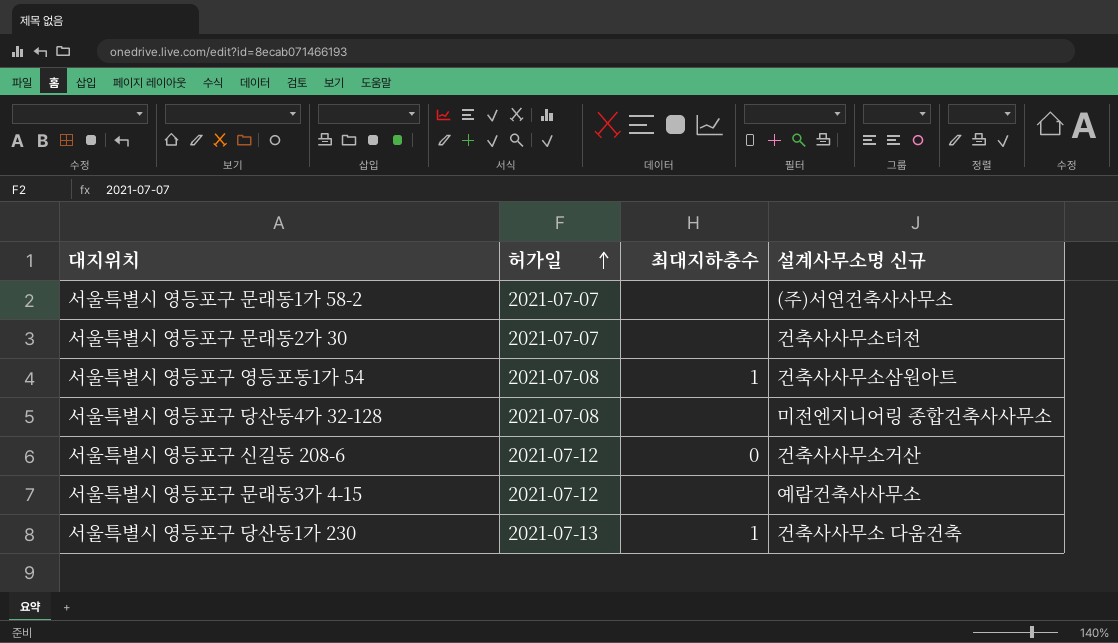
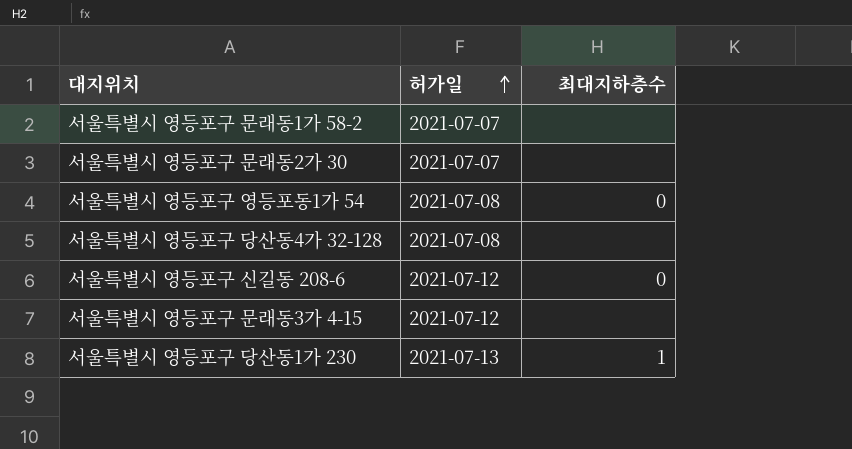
column 설계사무소명 신규 | position: 4 -> none
서울특별시 영등포구 영등포동1가 54 | 최대지하층수: 1 -> 0

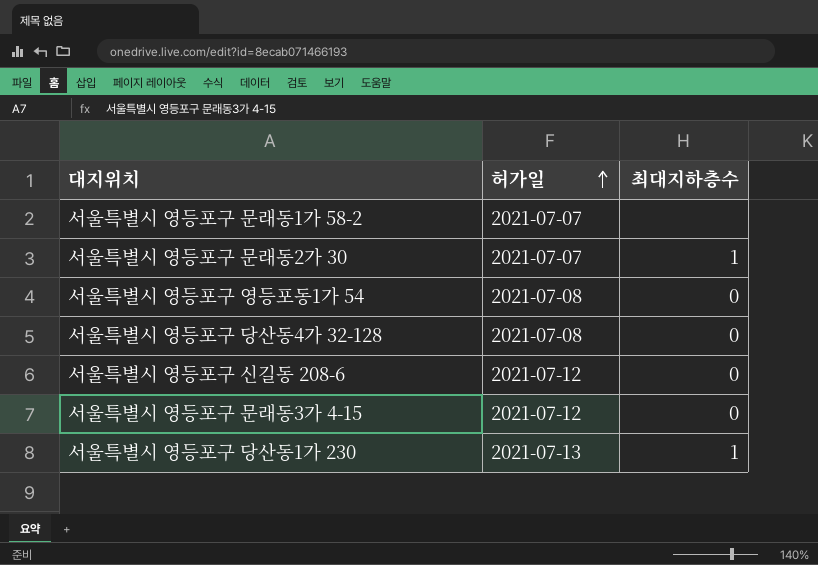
서울특별시 영등포구 문래동2가 30 | 최대지하층수: none -> 1
서울특별시 영등포구 당산동4가 32-128 | 최대지하층수: none -> 0
서울특별시 영등포구 문래동3가 4-15 | 최대지하층수: none -> 0

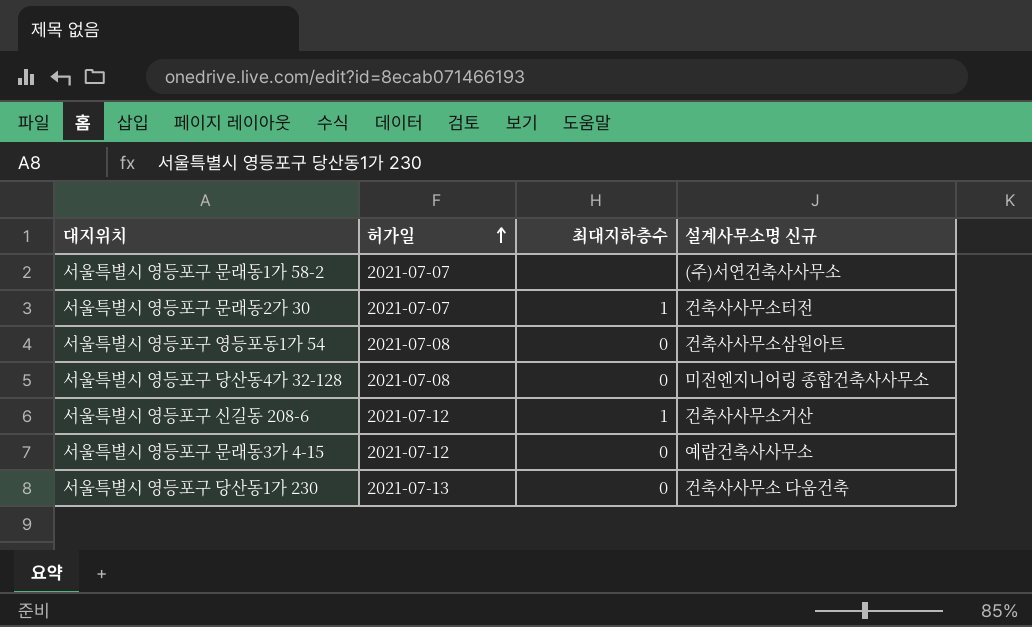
column 설계사무소명 신규 | position: none -> 4
서울특별시 영등포구 신길동 208-6 | 최대지하층수: 0 -> 1
서울특별시 영등포구 당산동1가 230 | 최대지하층수: 1 -> 0

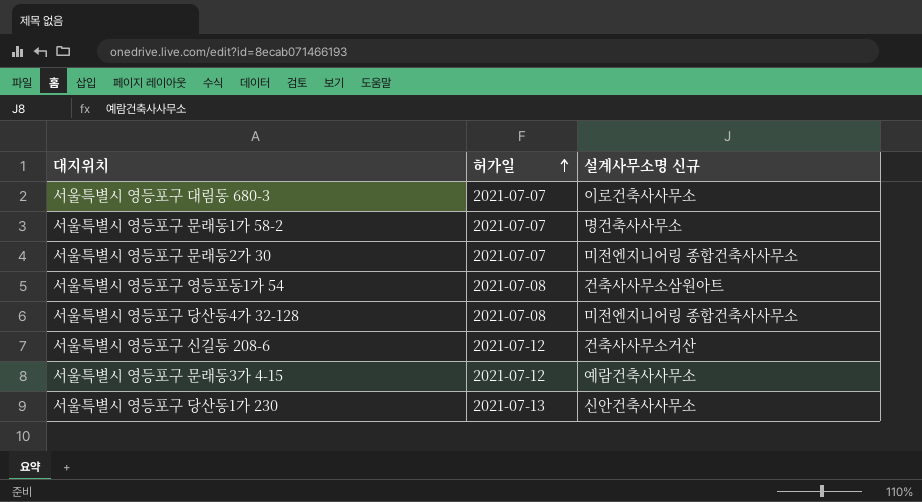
column 최대지하층수 | position: 3 -> none
row 서울특별시 영등포구 대림동 680-3: none -> 2021-07-07 | 이로건축사사무소
서울특별시 영등포구 문래동1가 58-2 | 설계사무소명 신규: (주)서연건축사사무소 -> 명건축사사무소
서울특별시 영등포구 문래동2가 30 | 설계사무소명 신규: 건축사사무소터전 -> 미전엔지니어링 종합건축사사무소
서울특별시 영등포구 당산동1가 230 | 설계사무소명 신규: 건축사사무소 다움건축 -> 신안건축사사무소

